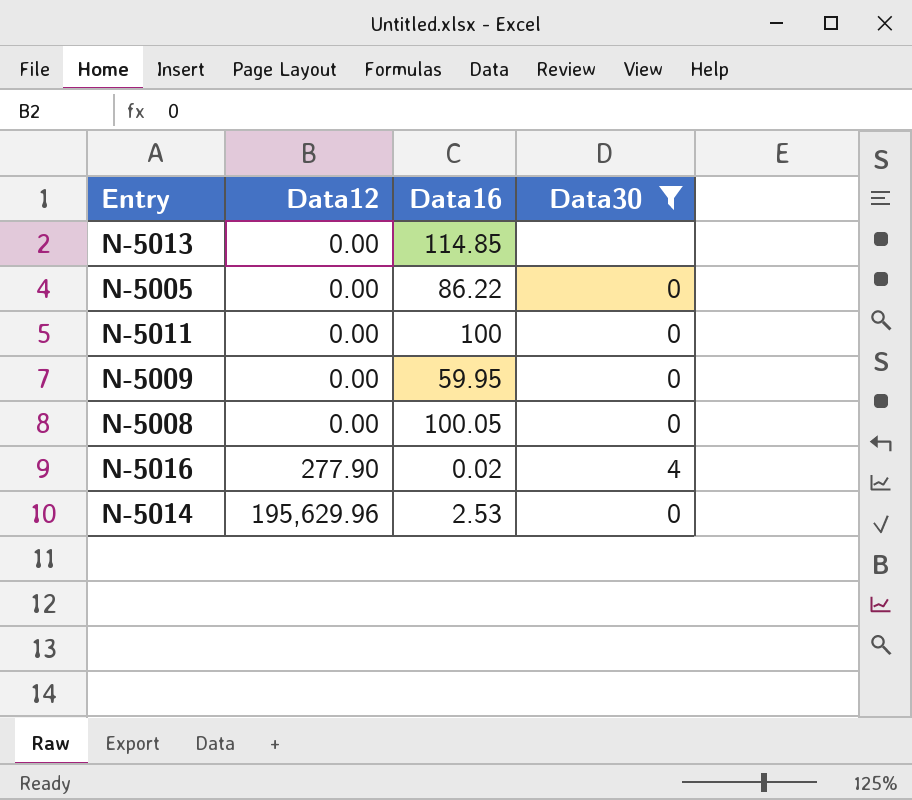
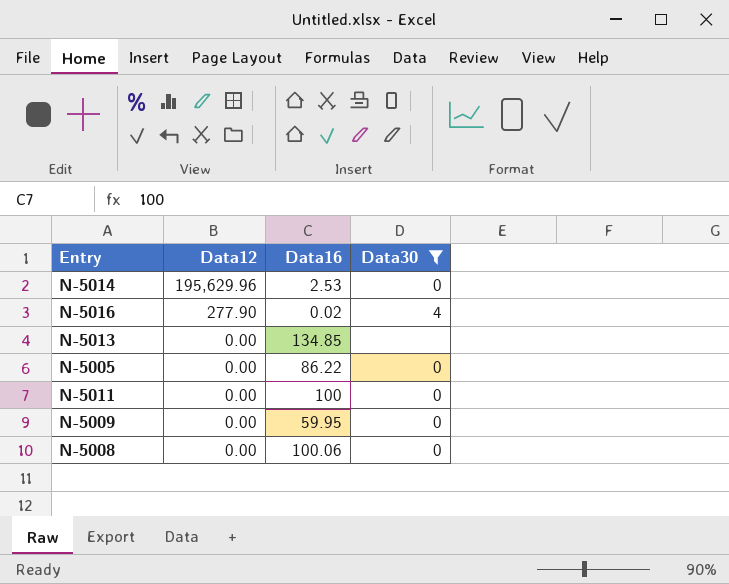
row order: Data12 ascending -> Data12 descending
N-5013 | Data16: 114.85 -> 134.85
N-5008 | Data16: 100.05 -> 100.06

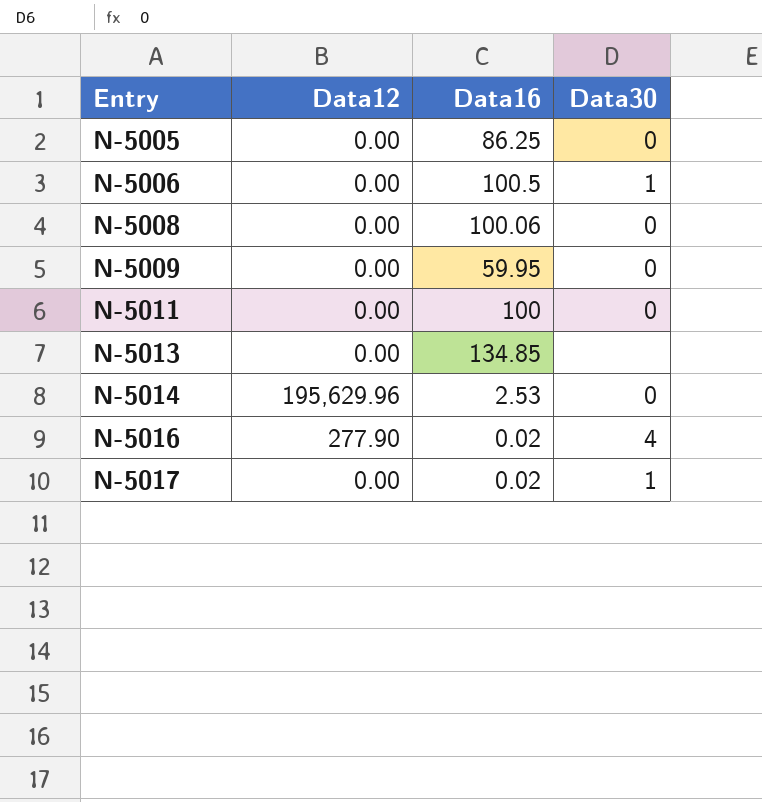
filter: Data30 != 1 -> none
row order: Data12 descending -> Entry ascending
N-5005 | Data16: 86.22 -> 86.25

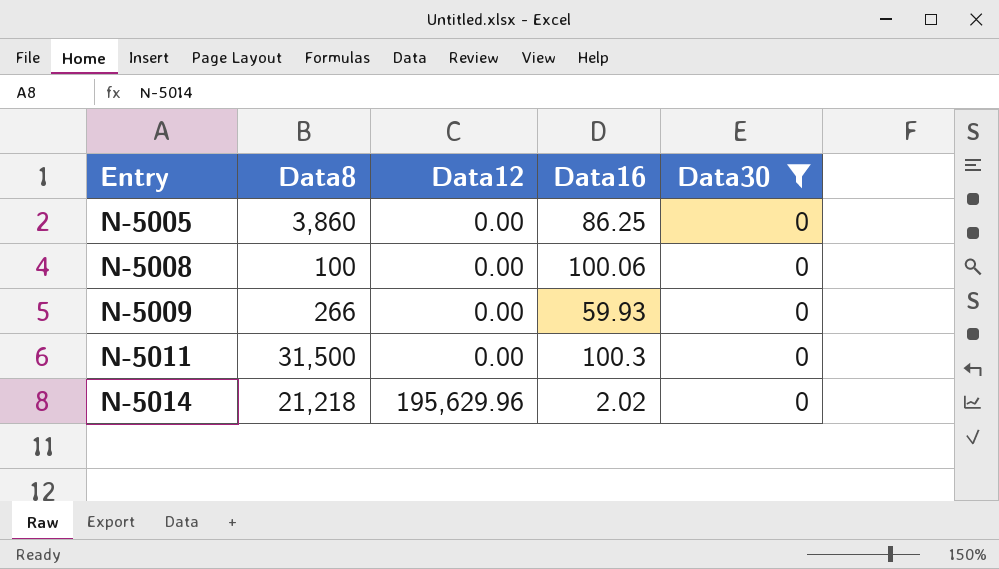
filter: none -> Data30 = 0
column Data8 | position: none -> 2
N-5009 | Data16: 59.95 -> 59.93
N-5011 | Data16: 100 -> 100.3
N-5014 | Data16: 2.53 -> 2.02

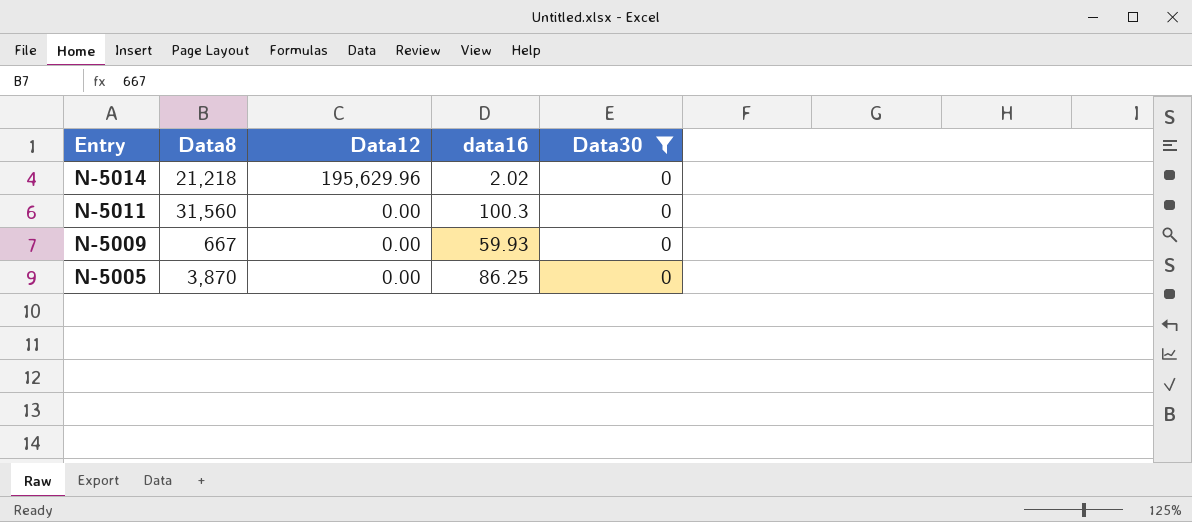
row order: Entry ascending -> Entry descending
column name: Data16 -> data16
row N-5008: 100 | 0.00 | 100.06 | 0 -> none
N-5011 | Data8: 31,500 -> 31,560
N-5009 | Data8: 266 -> 667
N-5005 | Data8: 3,860 -> 3,870

